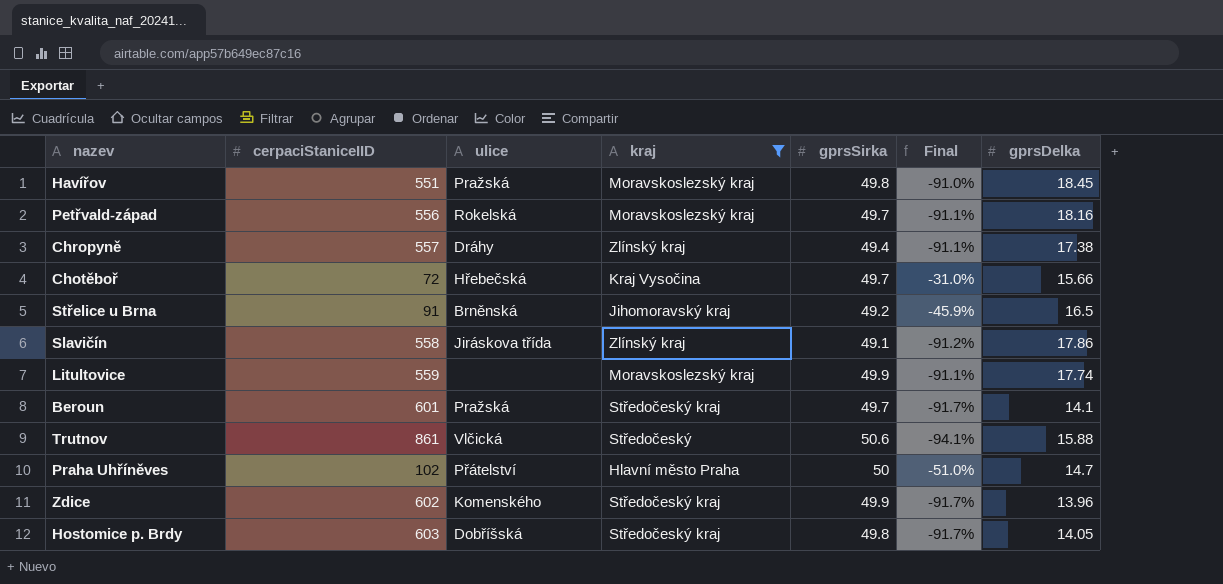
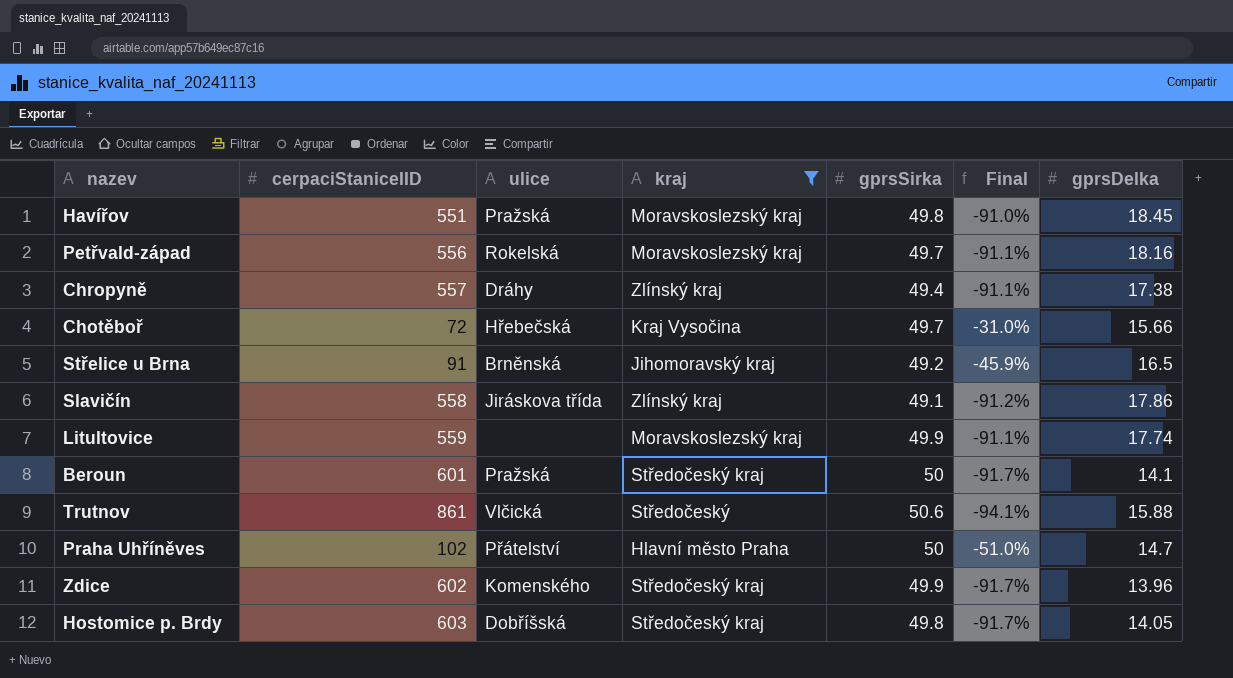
Beroun | gprsSirka: 49.7 -> 50

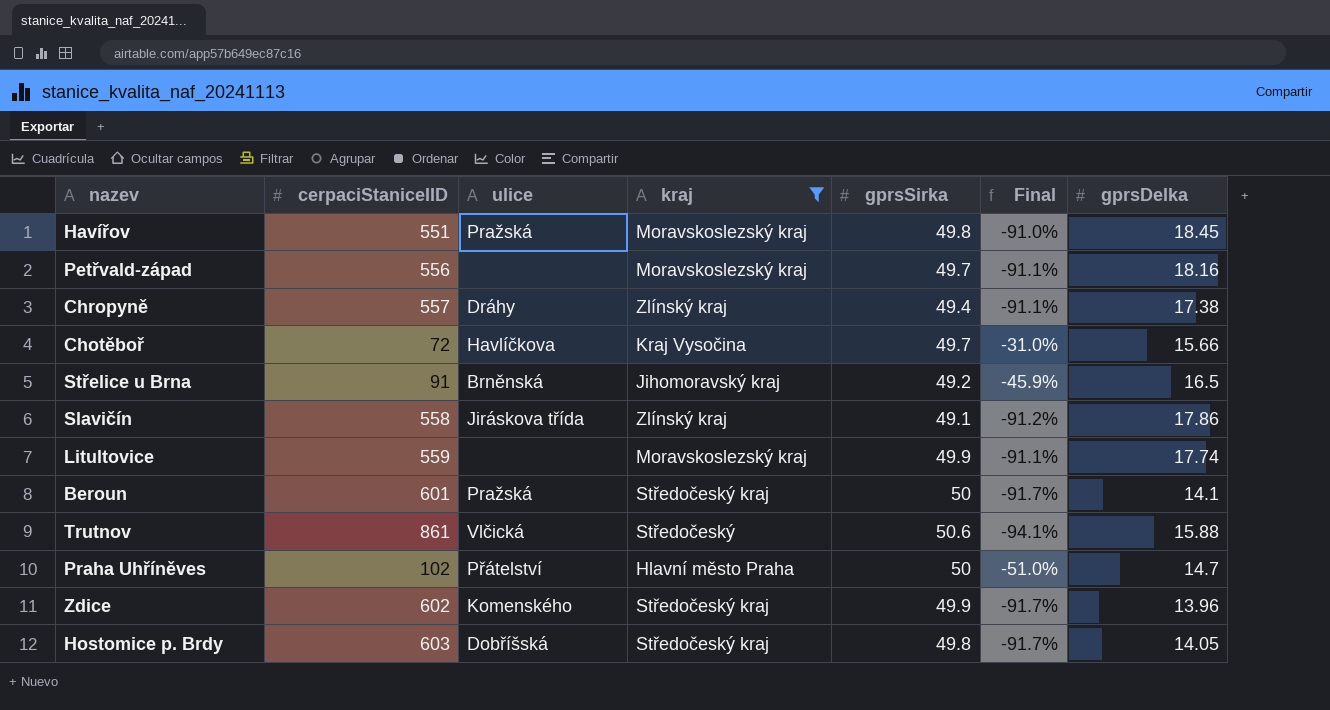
Petřvald-západ | ulice: Rokelská -> none
Chotěboř | ulice: Hřebečská -> Havlíčkova

